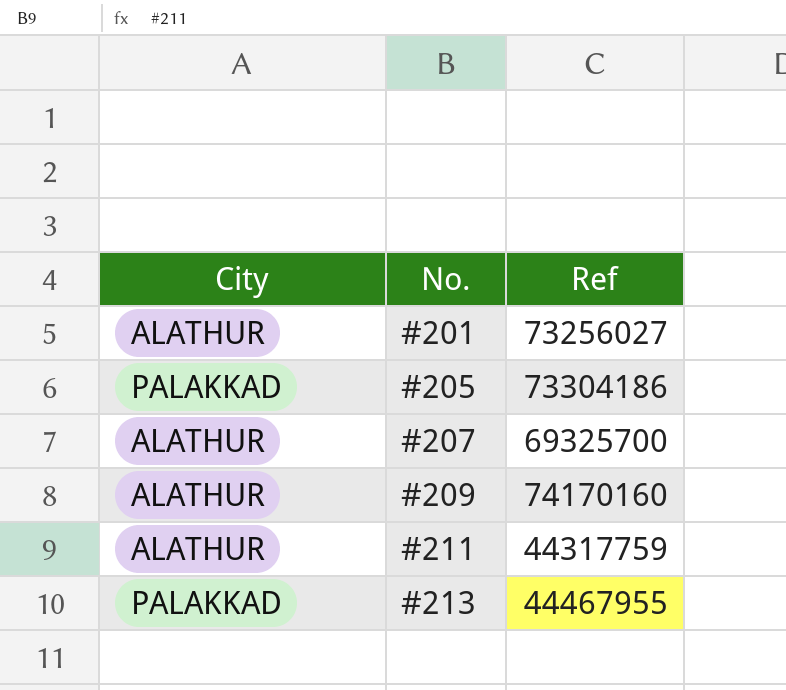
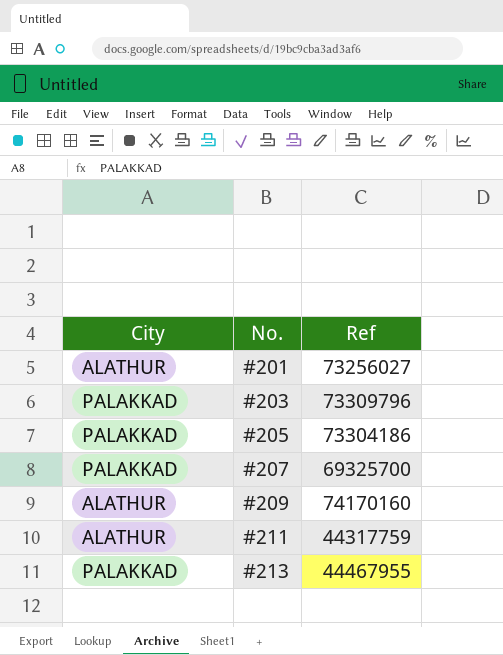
row #203: none -> PALAKKAD | 73309796
#207 | City: ALATHUR -> PALAKKAD

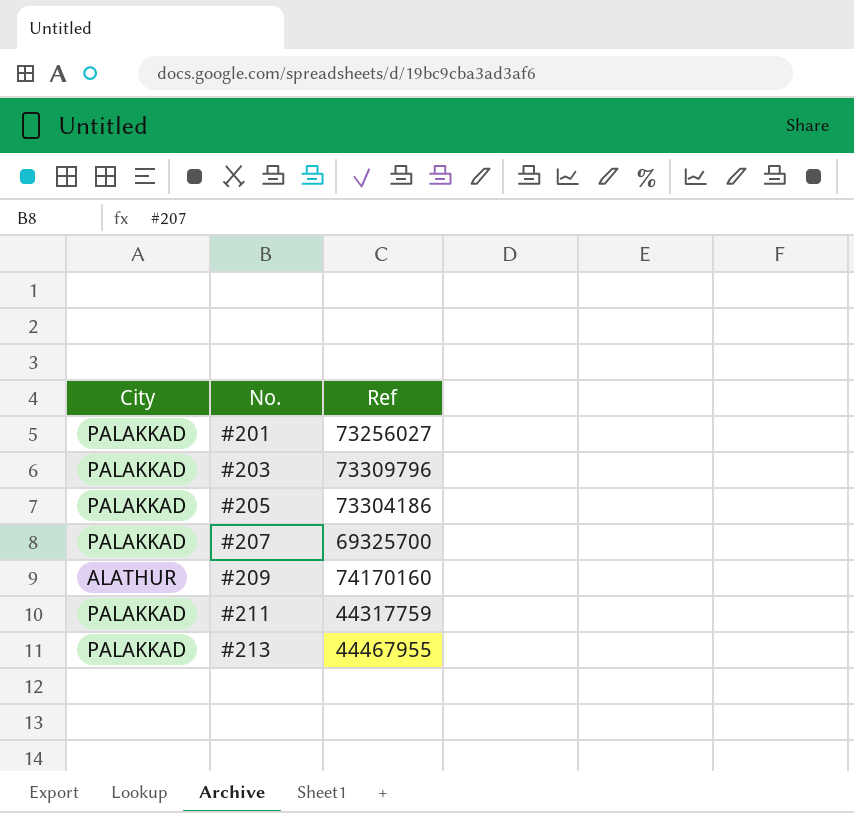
#201 | City: ALATHUR -> PALAKKAD
#211 | City: ALATHUR -> PALAKKAD

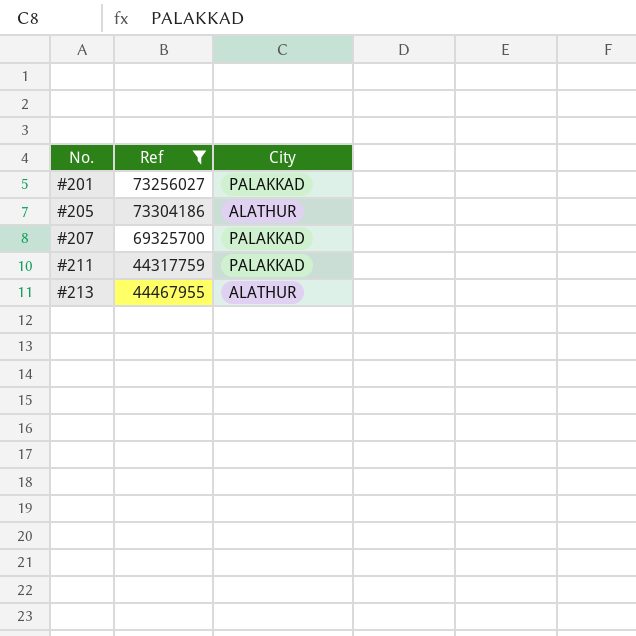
filter: none -> Ref <= 73304186
column City | position: 1 -> 3
#205 | City: PALAKKAD -> ALATHUR
#213 | City: PALAKKAD -> ALATHUR

